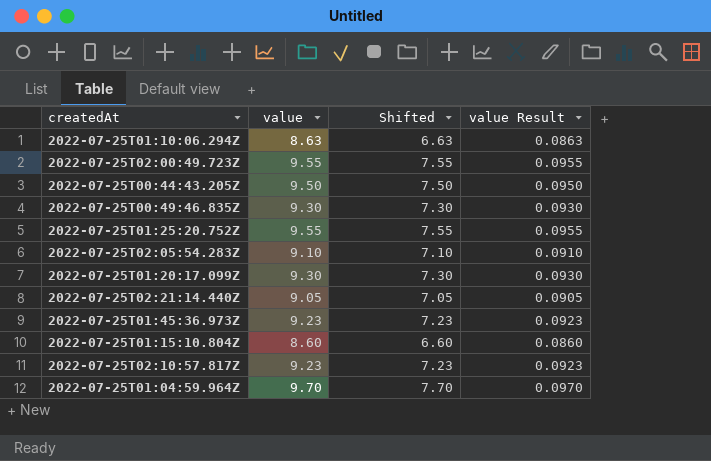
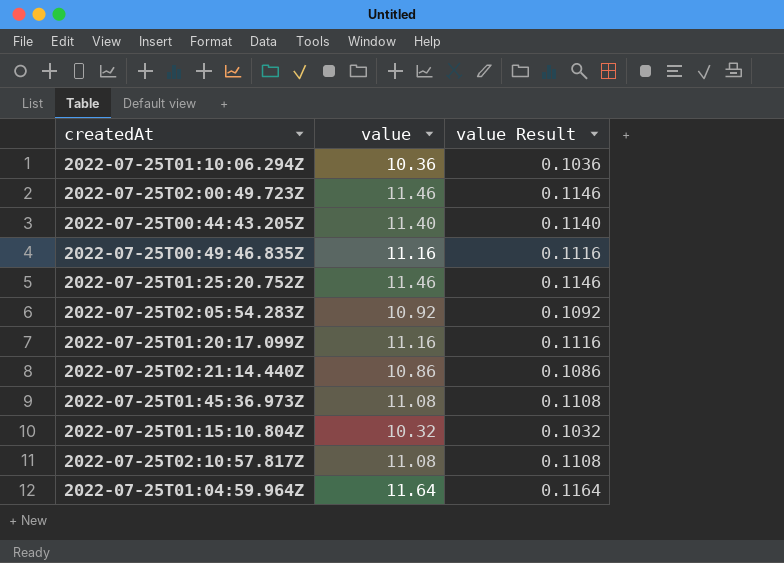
column Shifted | formula: [value] - 2 -> none
2022-07-25T01:10:06.294Z | value: 8.63 -> 10.36
2022-07-25T01:10:06.294Z | value Result: 0.0863 -> 0.1036
2022-07-25T02:00:49.723Z | value: 9.55 -> 11.46
2022-07-25T02:00:49.723Z | value Result: 0.0955 -> 0.1146
2022-07-25T00:44:43.205Z | value: 9.50 -> 11.40
2022-07-25T00:44:43.205Z | value Result: 0.0950 -> 0.1140
2022-07-25T00:49:46.835Z | value: 9.30 -> 11.16
2022-07-25T00:49:46.835Z | value Result: 0.0930 -> 0.1116
2022-07-25T01:25:20.752Z | value: 9.55 -> 11.46
2022-07-25T01:25:20.752Z | value Result: 0.0955 -> 0.1146
2022-07-25T02:05:54.283Z | value: 9.10 -> 10.92
2022-07-25T02:05:54.283Z | value Result: 0.0910 -> 0.1092
2022-07-25T01:20:17.099Z | value: 9.30 -> 11.16
2022-07-25T01:20:17.099Z | value Result: 0.0930 -> 0.1116
2022-07-25T02:21:14.440Z | value: 9.05 -> 10.86
2022-07-25T02:21:14.440Z | value Result: 0.0905 -> 0.1086
2022-07-25T01:45:36.973Z | value: 9.23 -> 11.08
2022-07-25T01:45:36.973Z | value Result: 0.0923 -> 0.1108
2022-07-25T01:15:10.804Z | value: 8.60 -> 10.32
2022-07-25T01:15:10.804Z | value Result: 0.0860 -> 0.1032
2022-07-25T02:10:57.817Z | value: 9.23 -> 11.08
2022-07-25T02:10:57.817Z | value Result: 0.0923 -> 0.1108
2022-07-25T01:04:59.964Z | value: 9.70 -> 11.64
2022-07-25T01:04:59.964Z | value Result: 0.0970 -> 0.1164

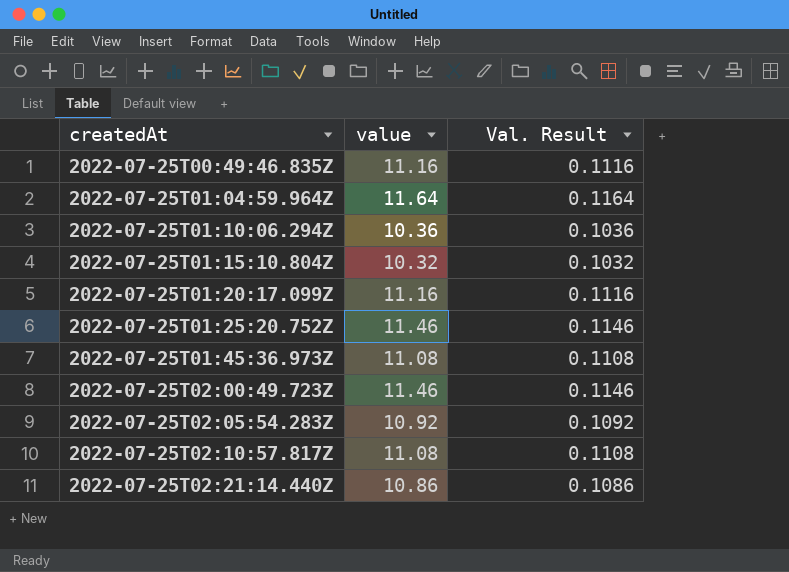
row order: none -> createdAt ascending
column name: value Result -> Val. Result
row 2022-07-25T00:44:43.205Z: 11.40 | 0.1140 -> none

